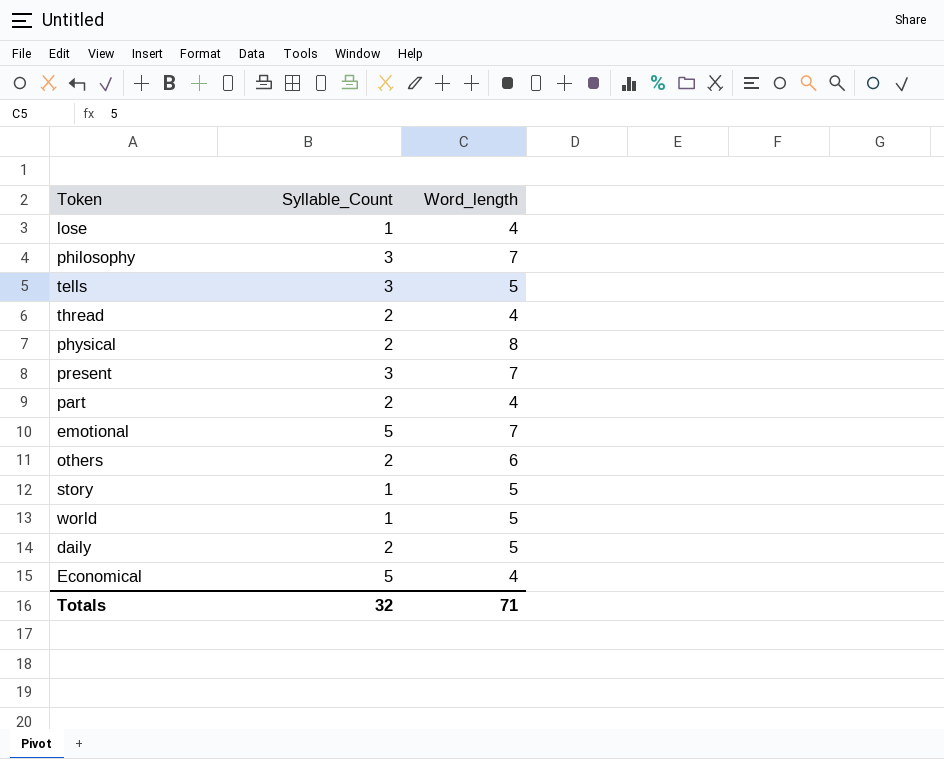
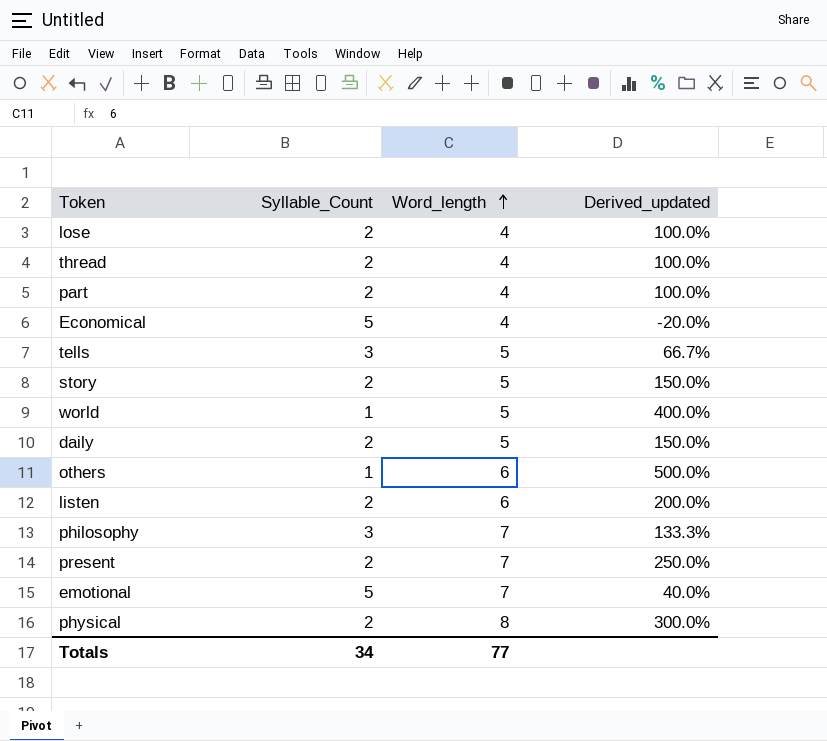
row order: none -> Word_length ascending
column Derived_updated | formula: none -> ([Word_length] - [Syllable_Count]) / [Syllable_Count]
lose | Syllable_Count: 1 -> 2
story | Syllable_Count: 1 -> 2
others | Syllable_Count: 2 -> 1
row listen: none -> 2 | 6 | 200.0%
present | Syllable_Count: 3 -> 2
Totals | Syllable_Count: 32 -> 34
Totals | Word_length: 71 -> 77

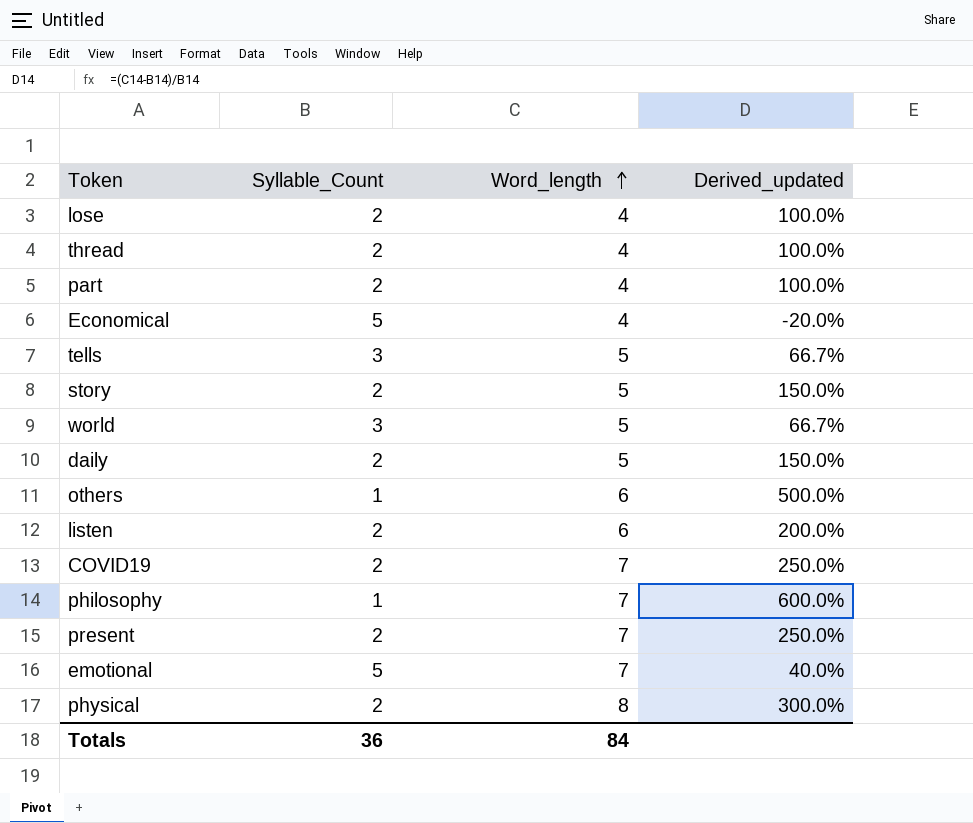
world | Syllable_Count: 1 -> 3
world | Derived_updated: 400.0% -> 66.7%
row COVID19: none -> 2 | 7 | 250.0%
philosophy | Syllable_Count: 3 -> 1
philosophy | Derived_updated: 133.3% -> 600.0%
Totals | Syllable_Count: 34 -> 36
Totals | Word_length: 77 -> 84

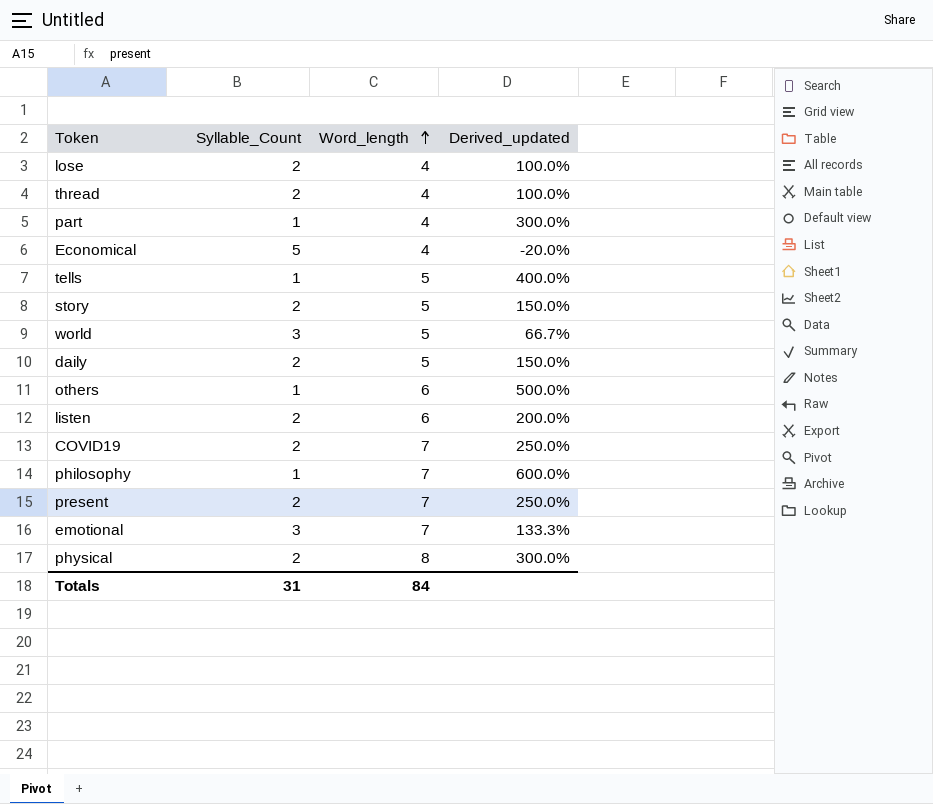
part | Syllable_Count: 2 -> 1
part | Derived_updated: 100.0% -> 300.0%
tells | Syllable_Count: 3 -> 1
tells | Derived_updated: 66.7% -> 400.0%
emotional | Syllable_Count: 5 -> 3
emotional | Derived_updated: 40.0% -> 133.3%
Totals | Syllable_Count: 36 -> 31

